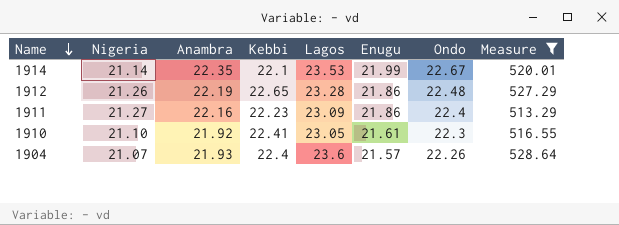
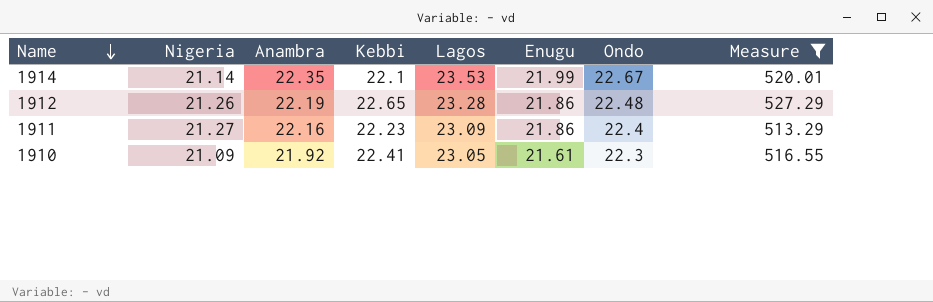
row 1904: 21.07 | 21.93 | 22.4 | 23.6 | 21.57 | 22.26 | 528.64 -> none
1910 | Nigeria: 21.10 -> 21.09

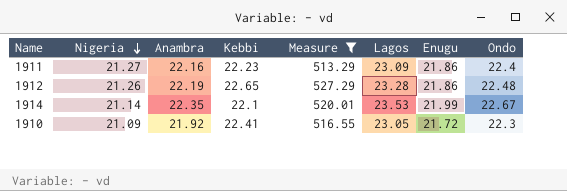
row order: Name descending -> Nigeria descending
column Measure | position: 8 -> 5
1910 | Enugu: 21.61 -> 21.72

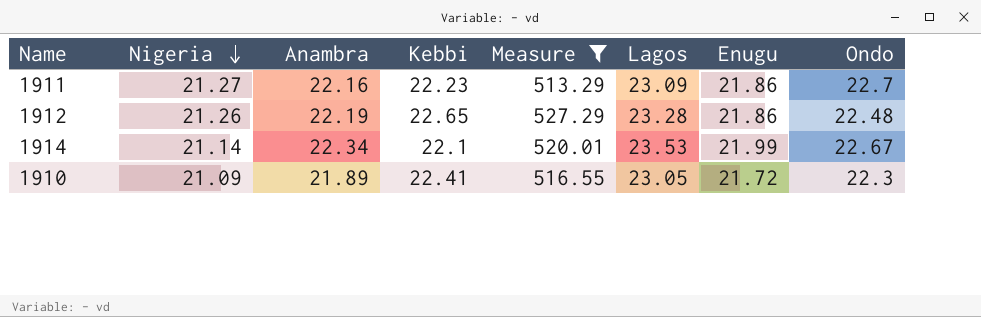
1911 | Ondo: 22.4 -> 22.7
1914 | Anambra: 22.35 -> 22.34
1910 | Anambra: 21.92 -> 21.89

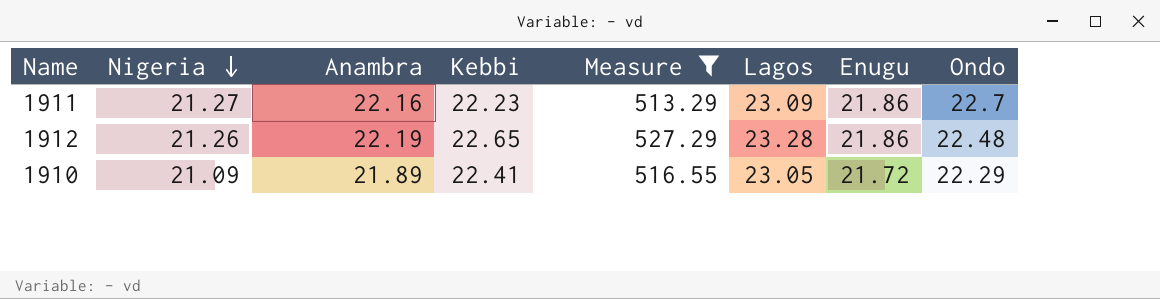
row 1914: 21.14 | 22.34 | 22.1 | 520.01 | 23.53 | 21.99 | 22.67 -> none
1910 | Ondo: 22.3 -> 22.29

